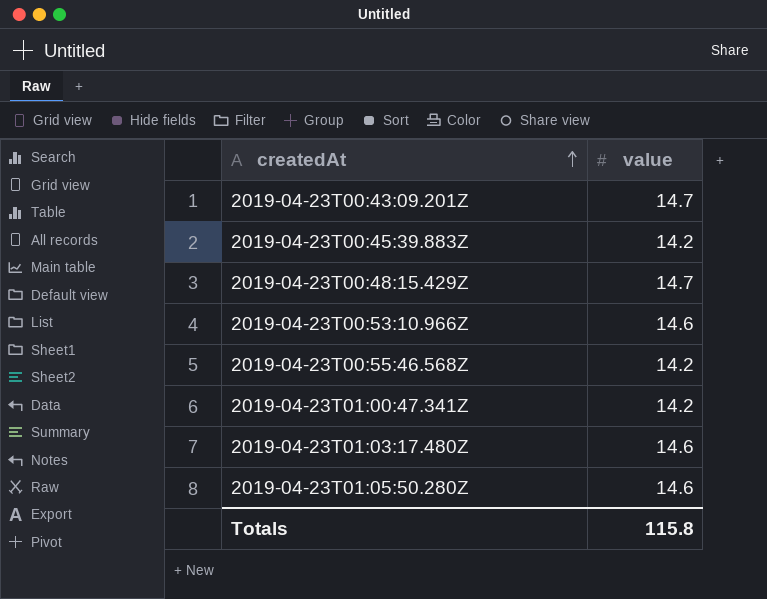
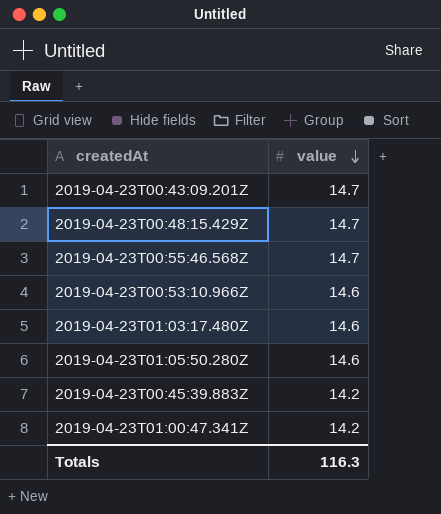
row order: createdAt ascending -> value descending
2019-04-23T00:55:46.568Z | value: 14.2 -> 14.7
Totals | value: 115.8 -> 116.3

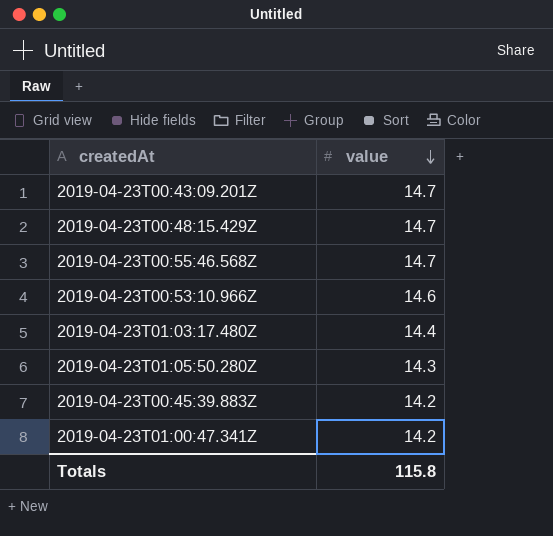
2019-04-23T01:03:17.480Z | value: 14.6 -> 14.4
2019-04-23T01:05:50.280Z | value: 14.6 -> 14.3
Totals | value: 116.3 -> 115.8

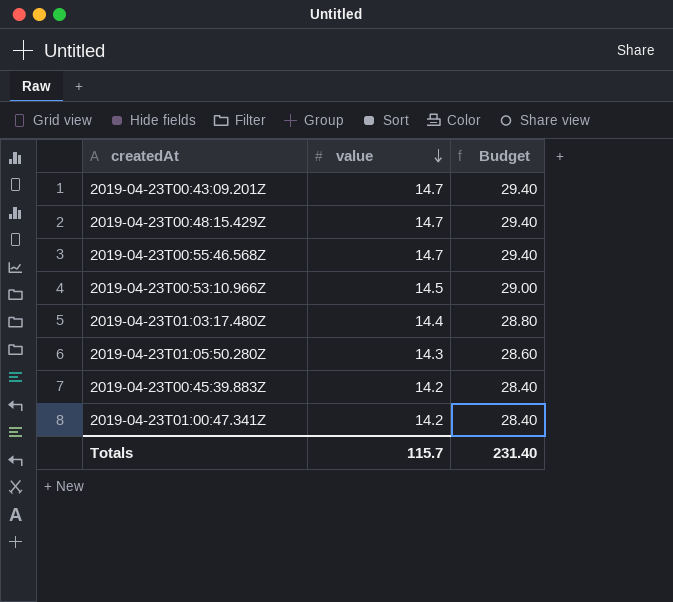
column Budget | formula: none -> [value] * 2
2019-04-23T00:53:10.966Z | value: 14.6 -> 14.5
Totals | value: 115.8 -> 115.7

